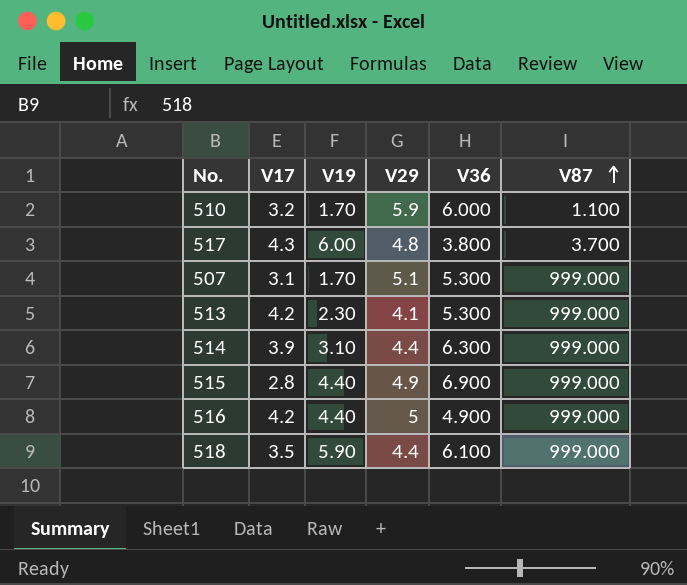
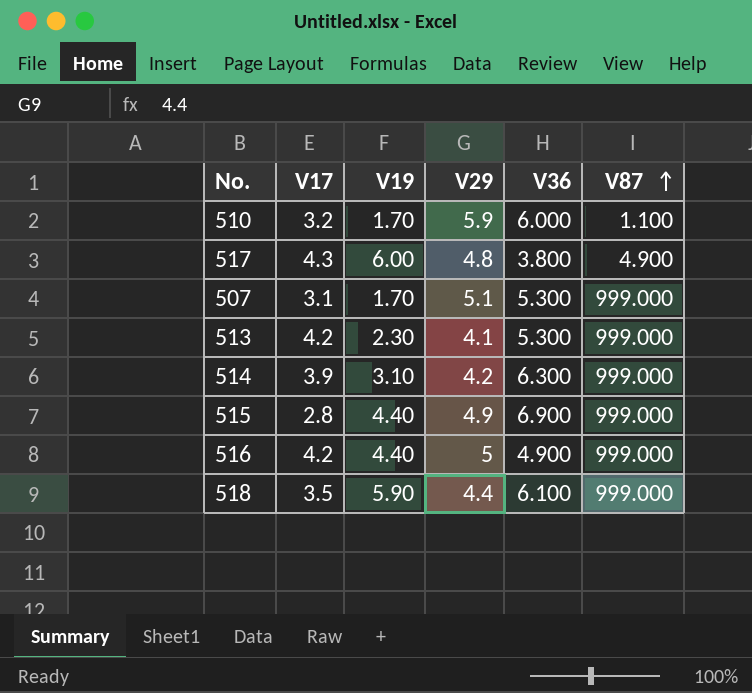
517 | V87: 3.700 -> 4.900
514 | V29: 4.4 -> 4.2

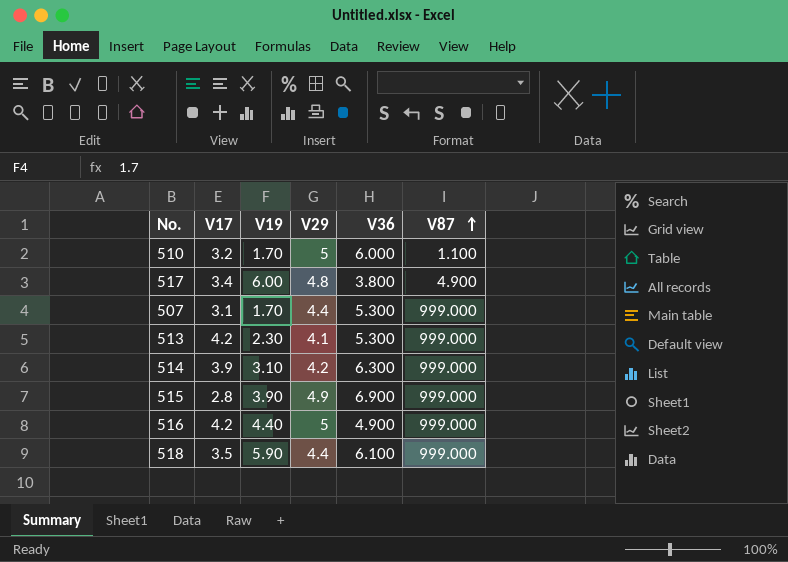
510 | V29: 5.9 -> 5
517 | V17: 4.3 -> 3.4
507 | V29: 5.1 -> 4.4
515 | V19: 4.40 -> 3.90

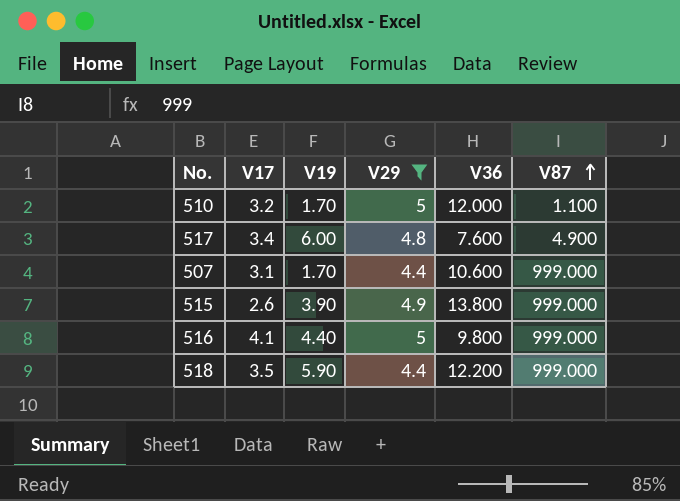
filter: none -> V29 >= 4.4
510 | V36: 6.000 -> 12.000
517 | V36: 3.800 -> 7.600
507 | V36: 5.300 -> 10.600
515 | V17: 2.8 -> 2.6
515 | V36: 6.900 -> 13.800
516 | V17: 4.2 -> 4.1
516 | V36: 4.900 -> 9.800
518 | V36: 6.100 -> 12.200

